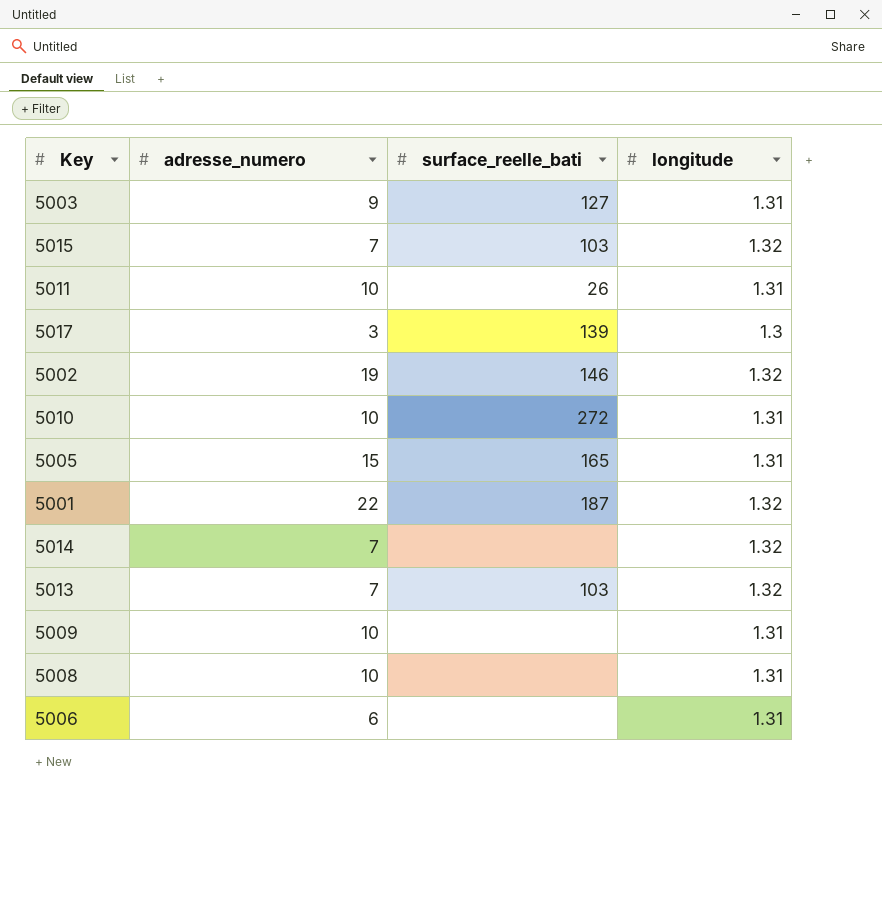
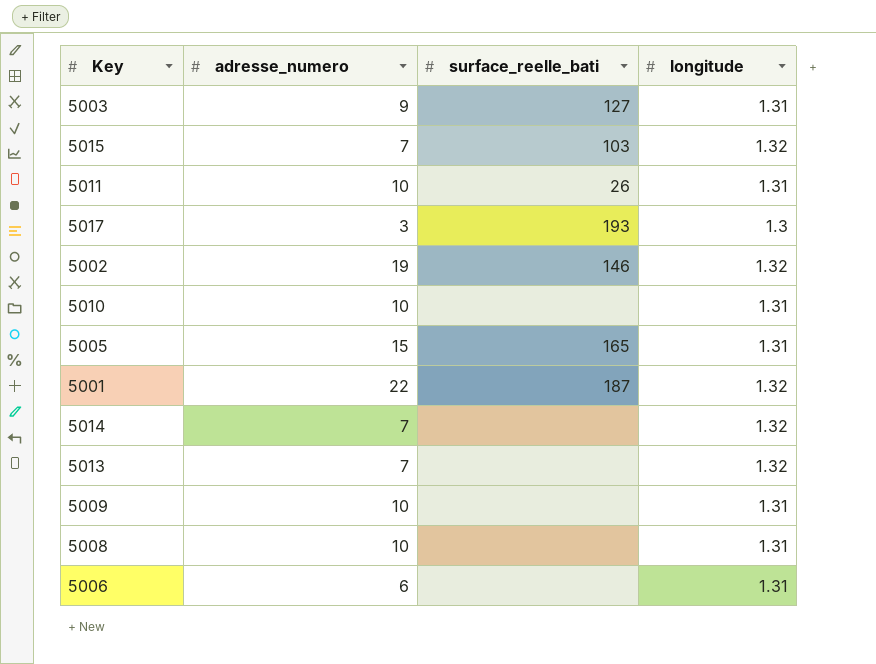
5017 | surface_reelle_bati: 139 -> 193
5010 | surface_reelle_bati: 272 -> none
5013 | surface_reelle_bati: 103 -> none

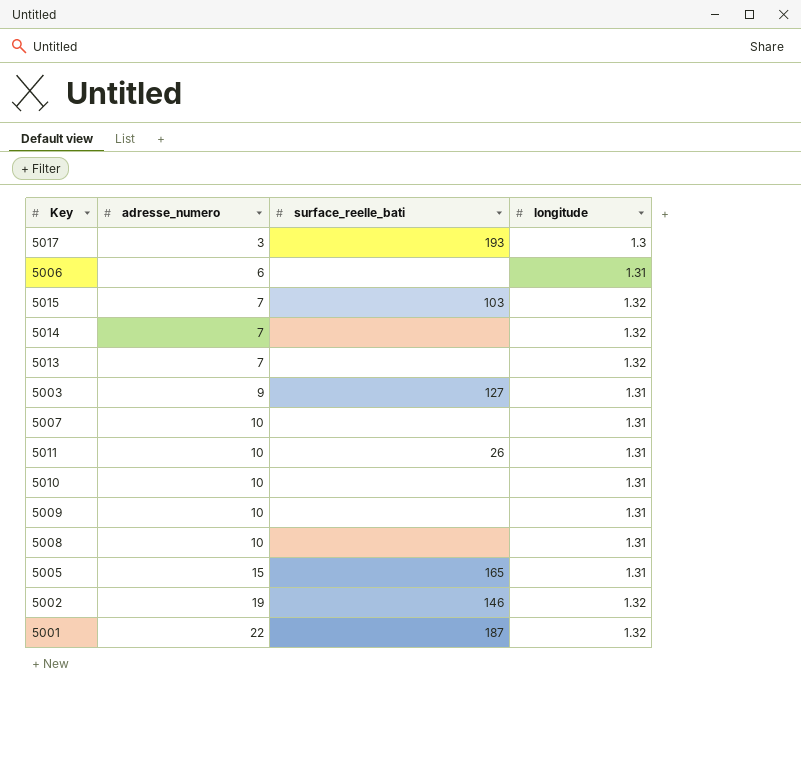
row order: none -> adresse_numero ascending
row 5007: none -> 10 | none | 1.31

